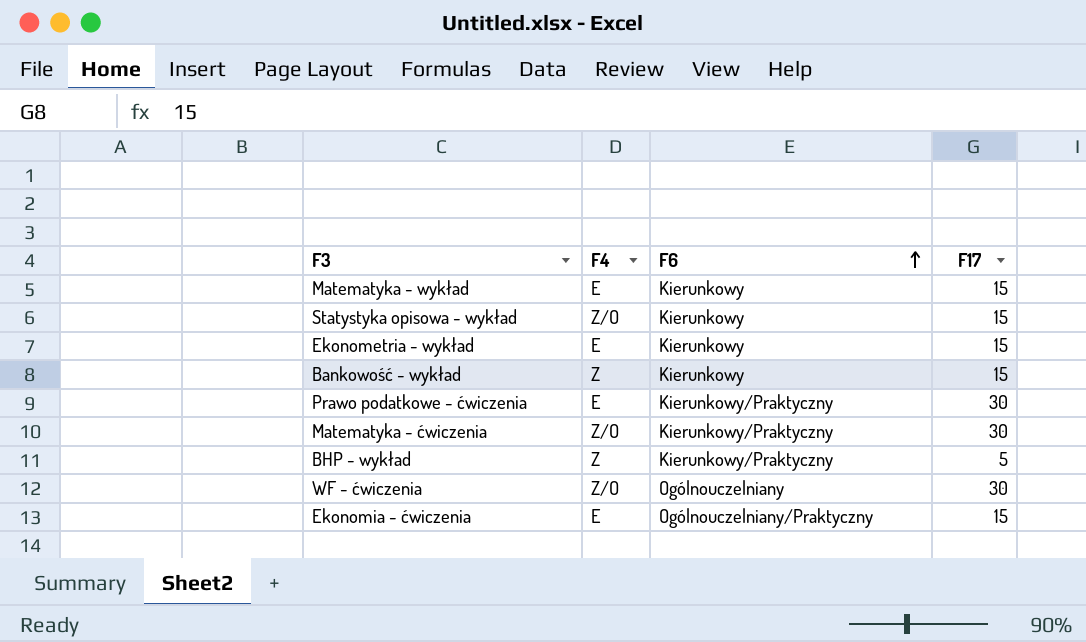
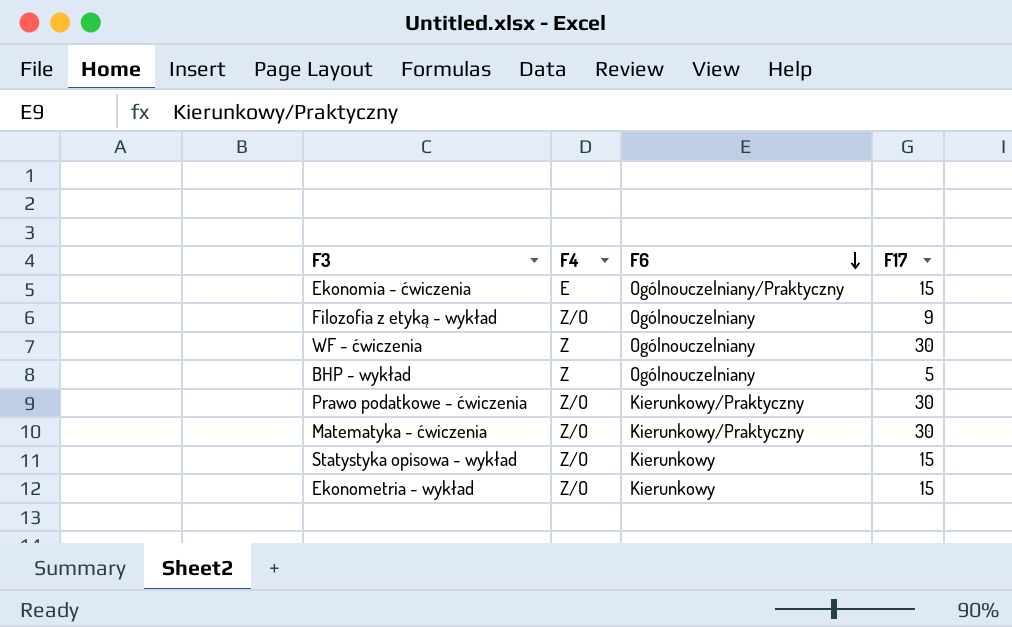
row order: F6 ascending -> F6 descending
row Matematyka - wykład: E | Kierunkowy | 15 -> none
row Bankowość - wykład: Z | Kierunkowy | 15 -> none
row Filozofia z etyką - wykład: none -> Z/O | Ogólnouczelniany | 9
WF - ćwiczenia | F4: Z/O -> Z
BHP - wykład | F6: Kierunkowy/Praktyczny -> Ogólnouczelniany
Prawo podatkowe - ćwiczenia | F4: E -> Z/O
Ekonometria - wykład | F4: E -> Z/O

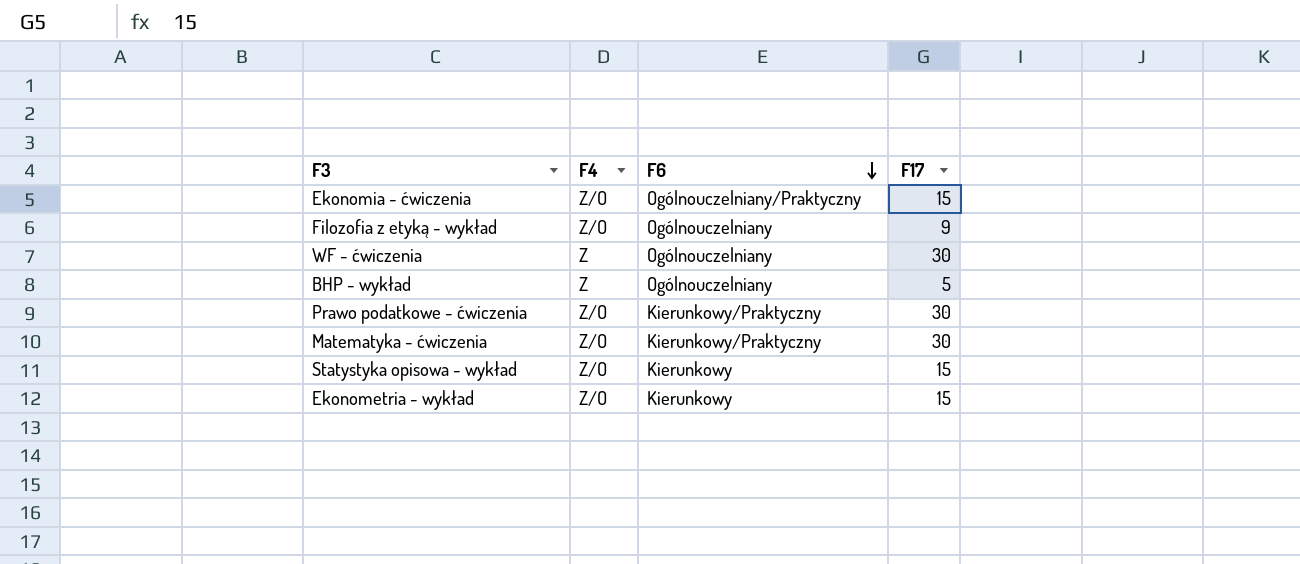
Ekonomia - ćwiczenia | F4: E -> Z/O

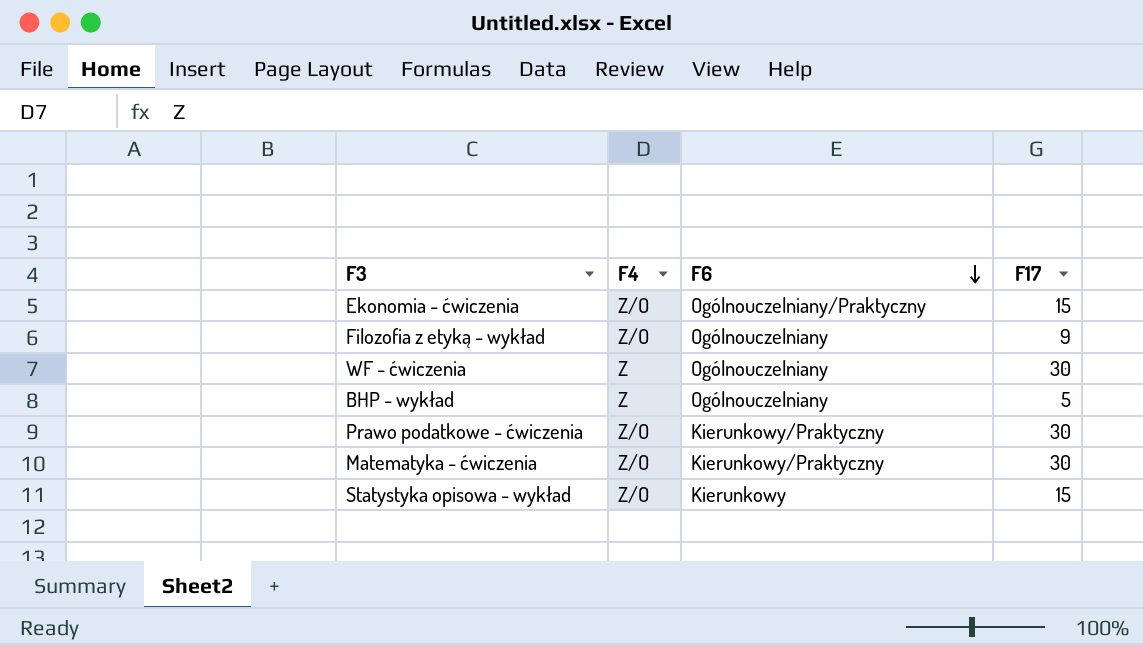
row Ekonometria - wykład: Z/O | Kierunkowy | 15 -> none

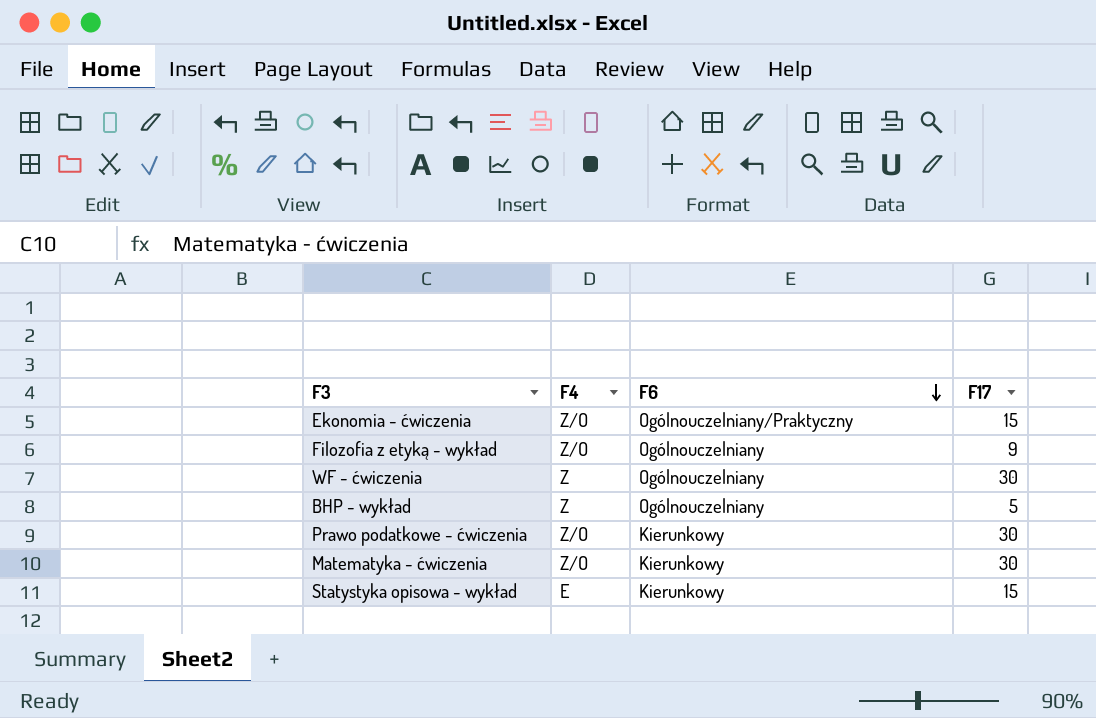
Prawo podatkowe - ćwiczenia | F6: Kierunkowy/Praktyczny -> Kierunkowy
Matematyka - ćwiczenia | F6: Kierunkowy/Praktyczny -> Kierunkowy
Statystyka opisowa - wykład | F4: Z/O -> E

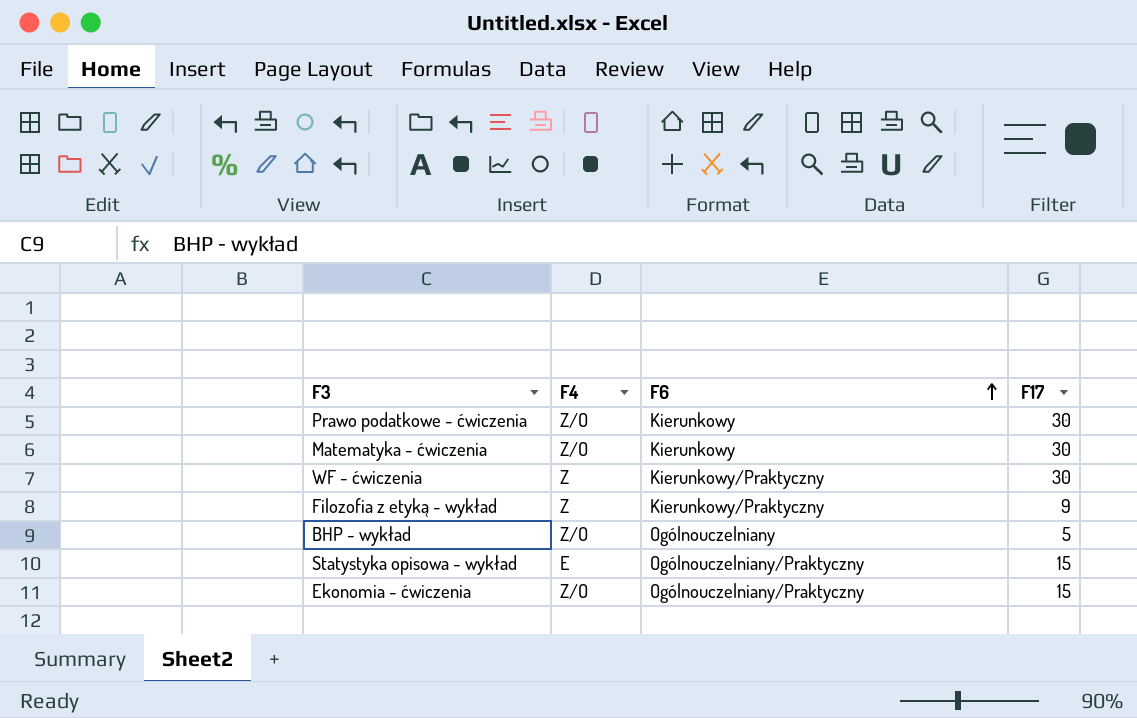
row order: F6 descending -> F6 ascending
WF - ćwiczenia | F6: Ogólnouczelniany -> Kierunkowy/Praktyczny
Filozofia z etyką - wykład | F4: Z/O -> Z
Filozofia z etyką - wykład | F6: Ogólnouczelniany -> Kierunkowy/Praktyczny
BHP - wykład | F4: Z -> Z/O
Statystyka opisowa - wykład | F6: Kierunkowy -> Ogólnouczelniany/Praktyczny

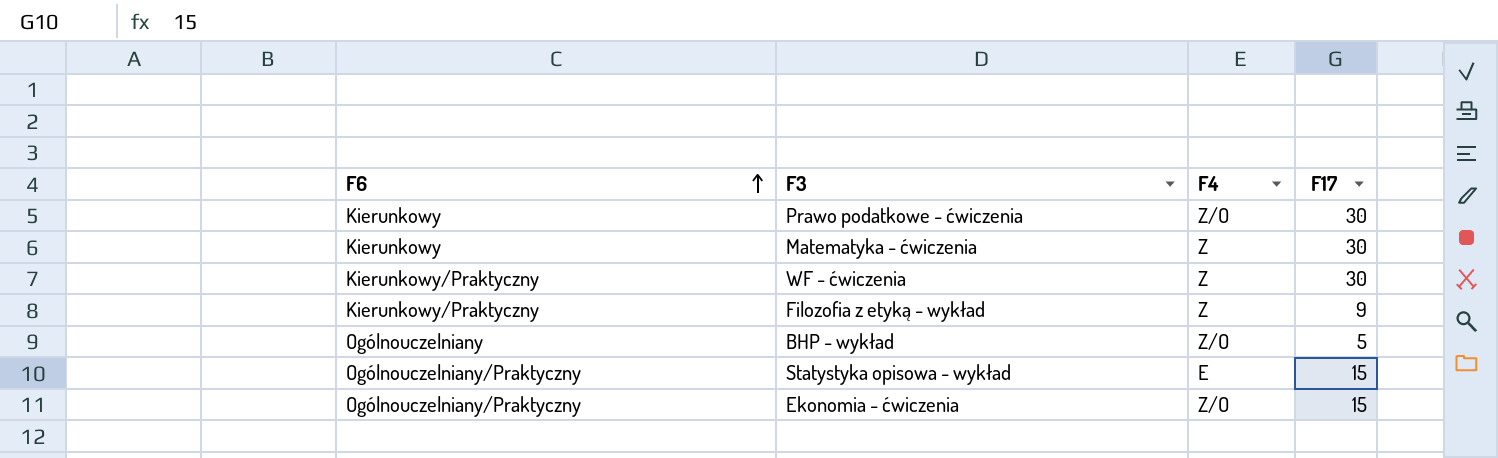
column F6 | position: 3 -> 1
Matematyka - ćwiczenia | F4: Z/O -> Z

